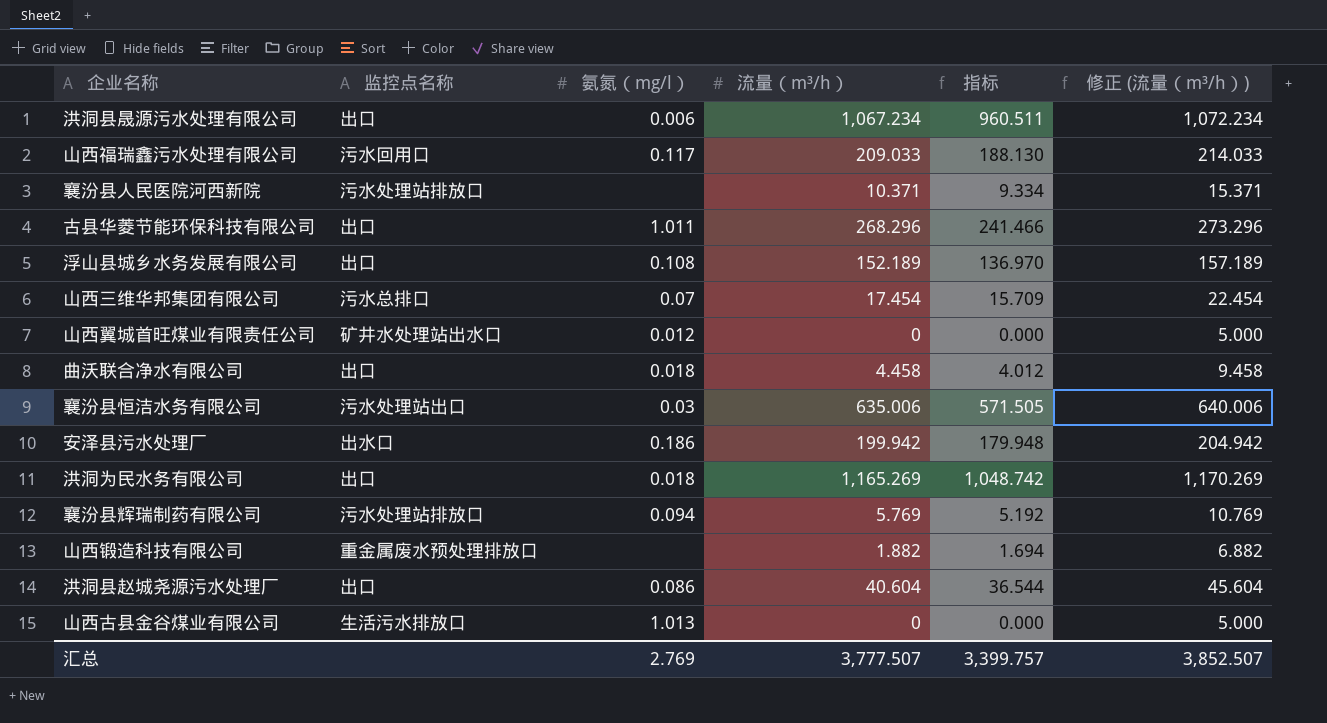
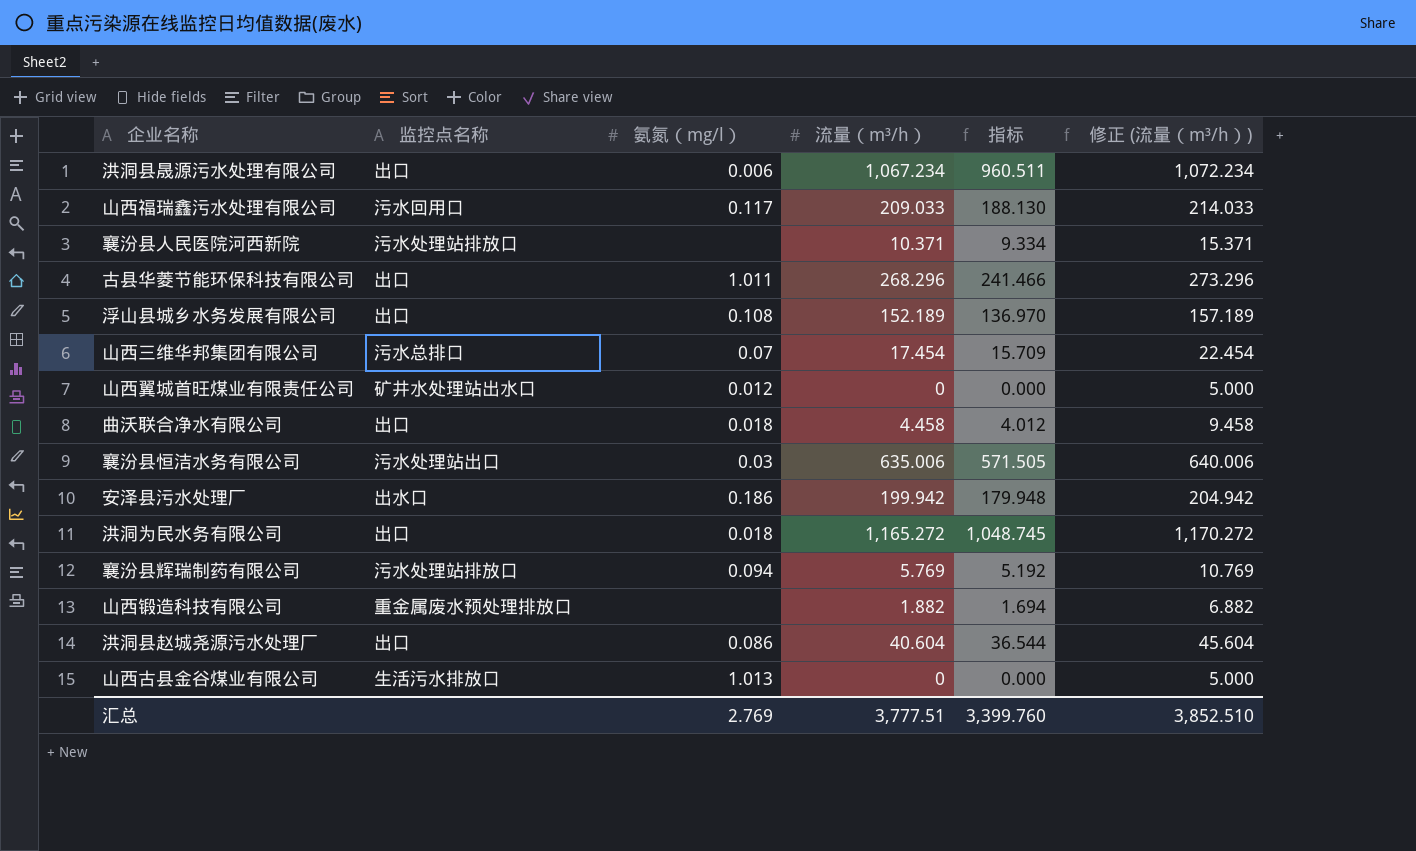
洪洞为民水务有限公司 | 流量（m³/h）: 1,165.269 -> 1,165.272
洪洞为民水务有限公司 | 指标: 1,048.742 -> 1,048.745
洪洞为民水务有限公司 | 修正 (流量（m³/h）): 1,170.269 -> 1,170.272
汇总 | 流量（m³/h）: 3,777.507 -> 3,777.51
汇总 | 指标: 3,399.757 -> 3,399.760
汇总 | 修正 (流量（m³/h）): 3,852.507 -> 3,852.510

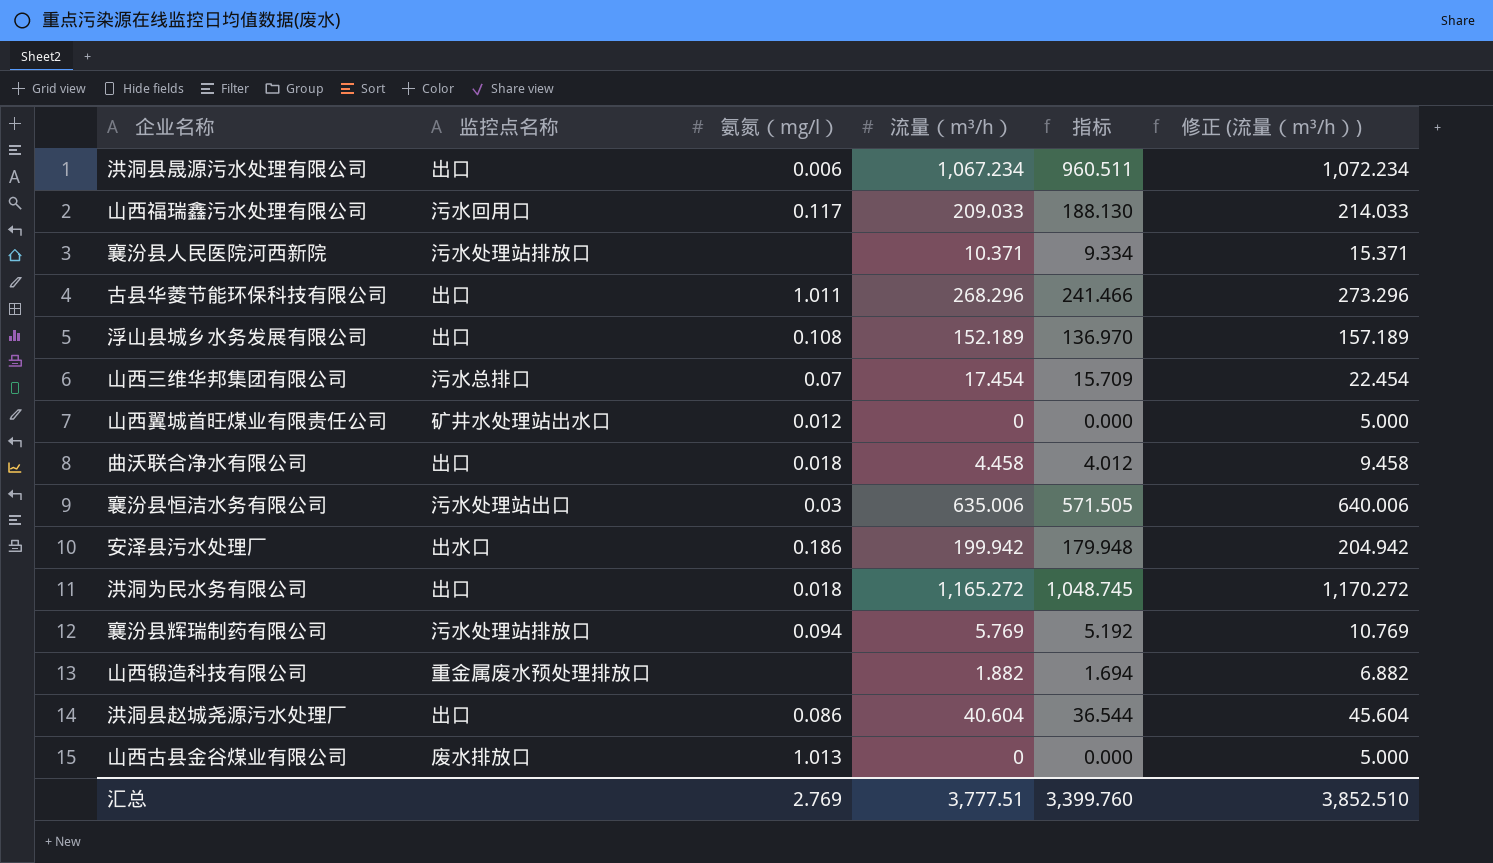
山西古县金谷煤业有限公司 | 监控点名称: 生活污水排放口 -> 废水排放口

